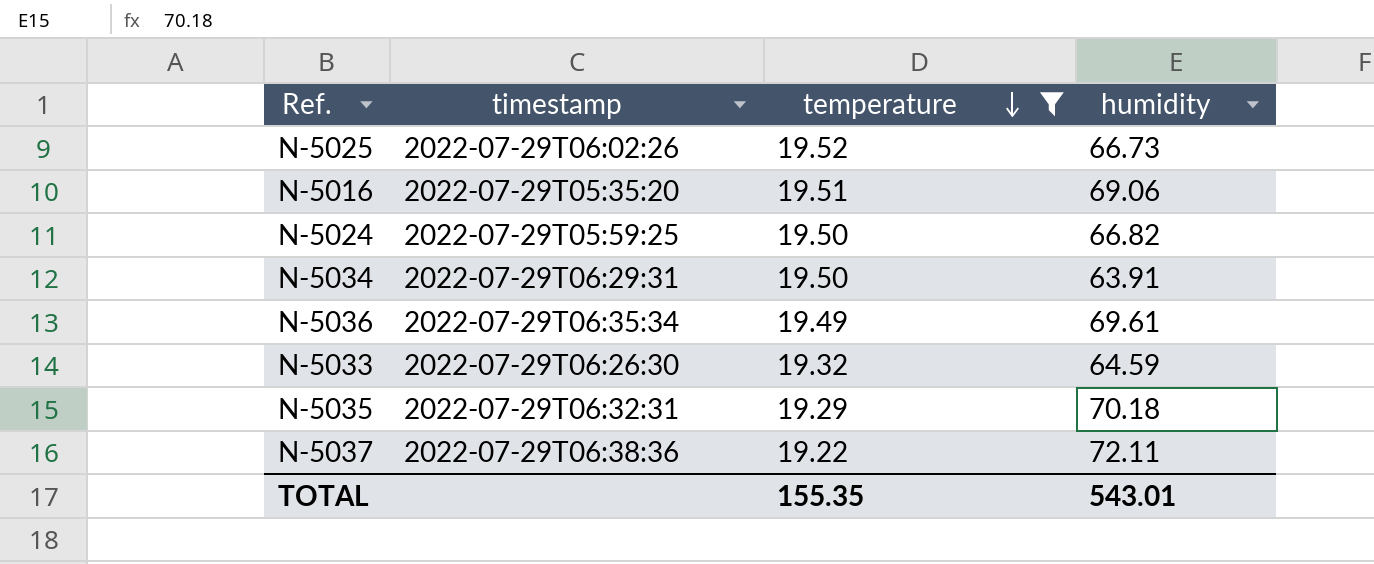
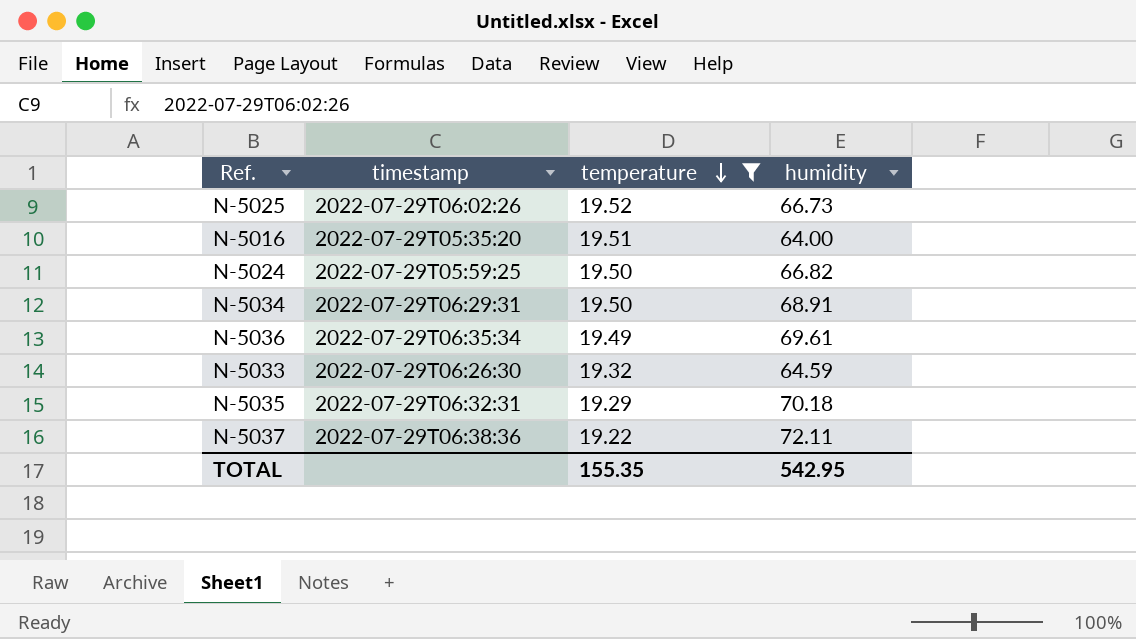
N-5016 | humidity: 69.06 -> 64.00
N-5034 | humidity: 63.91 -> 68.91
TOTAL | humidity: 543.01 -> 542.95

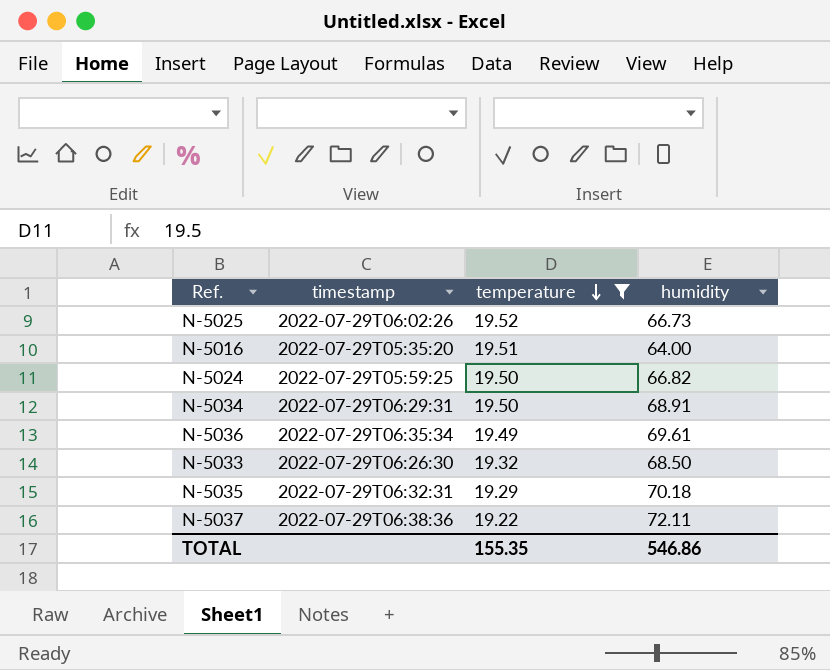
N-5033 | humidity: 64.59 -> 68.50
TOTAL | humidity: 542.95 -> 546.86

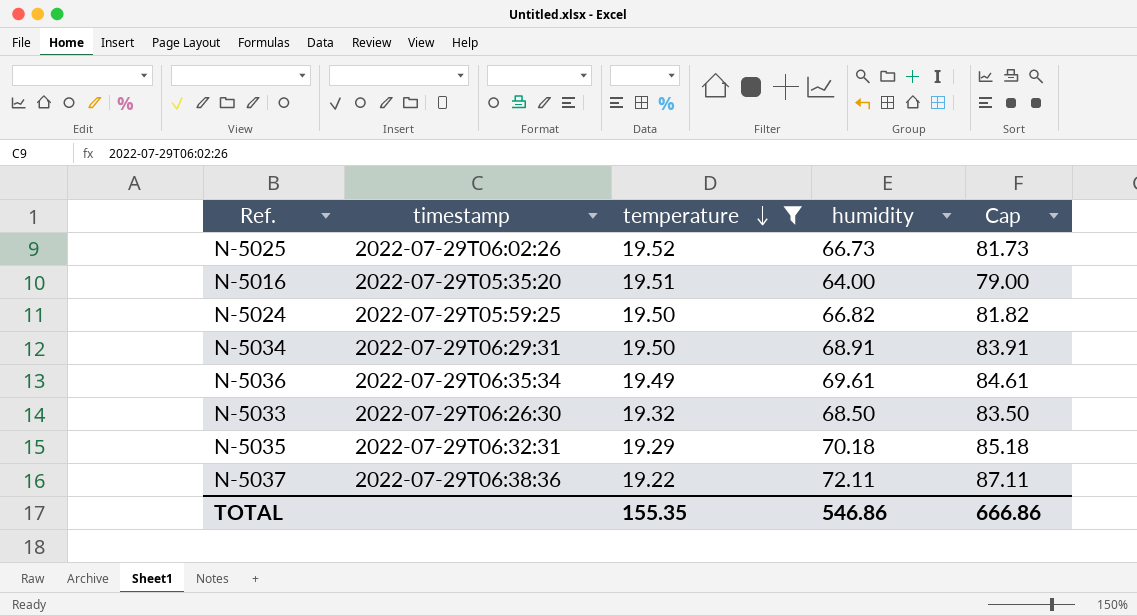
column Cap | formula: none -> [humidity] + 15

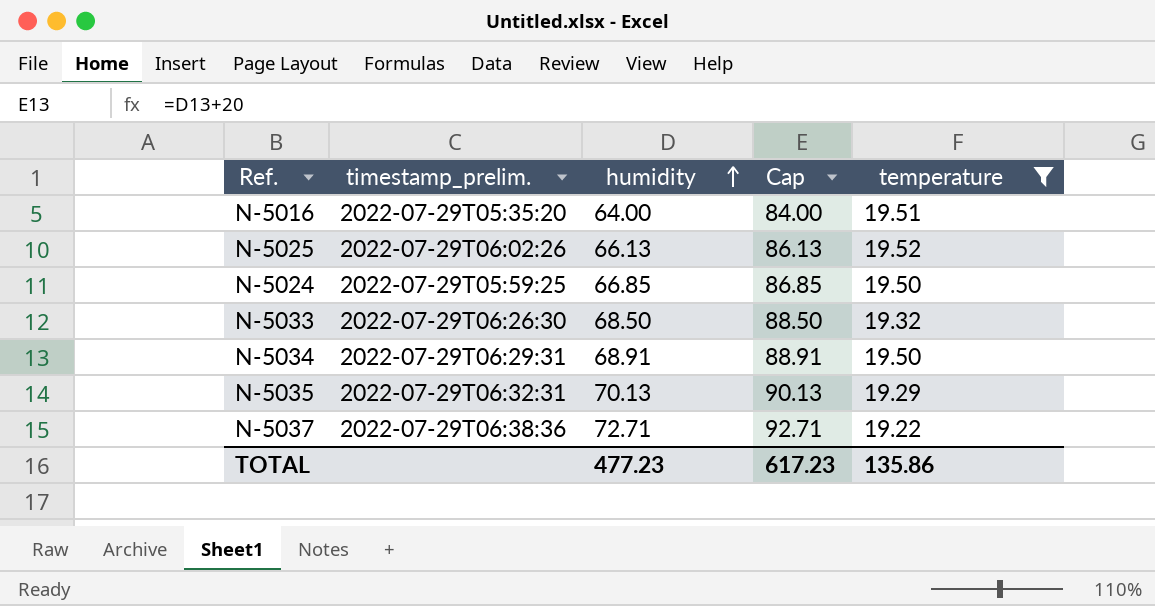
row order: temperature descending -> humidity ascending
column name: timestamp -> timestamp_prelim.
column Cap | formula: [humidity] + 15 -> [humidity] + 20
column temperature | position: 3 -> 5
row N-5036: 2022-07-29T06:35:34 | 19.49 | 69.61 | 84.61 -> none
N-5025 | humidity: 66.73 -> 66.13
N-5024 | humidity: 66.82 -> 66.85
N-5035 | humidity: 70.18 -> 70.13
N-5037 | humidity: 72.11 -> 72.71
TOTAL | humidity: 546.86 -> 477.23
TOTAL | Cap: 666.86 -> 617.23
TOTAL | temperature: 155.35 -> 135.86

